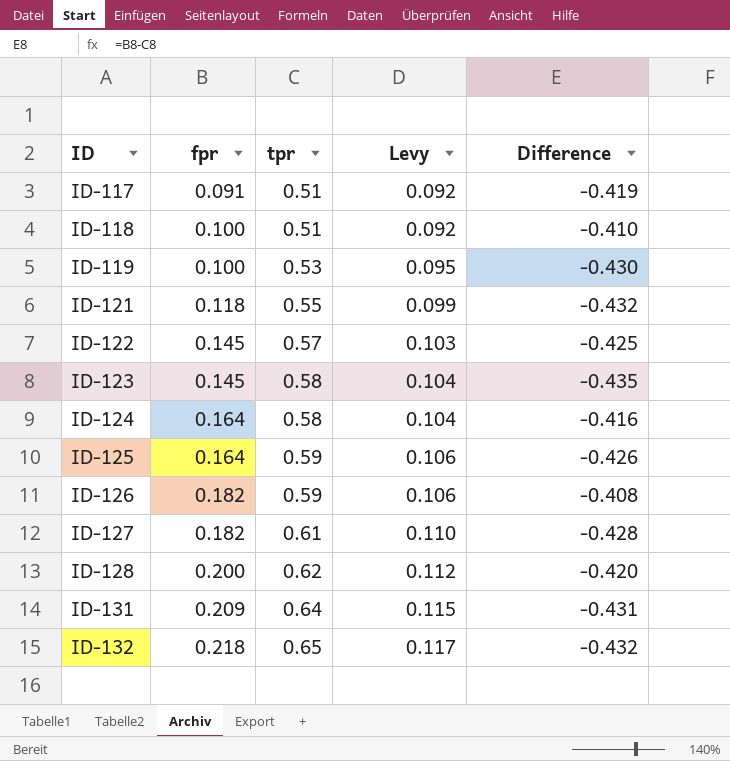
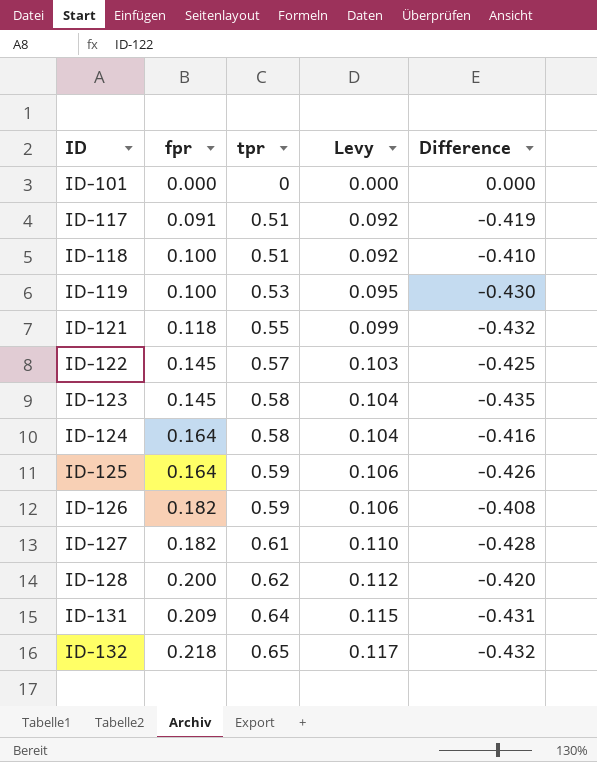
row ID-101: none -> 0.000 | 0 | 0.000 | 0.000

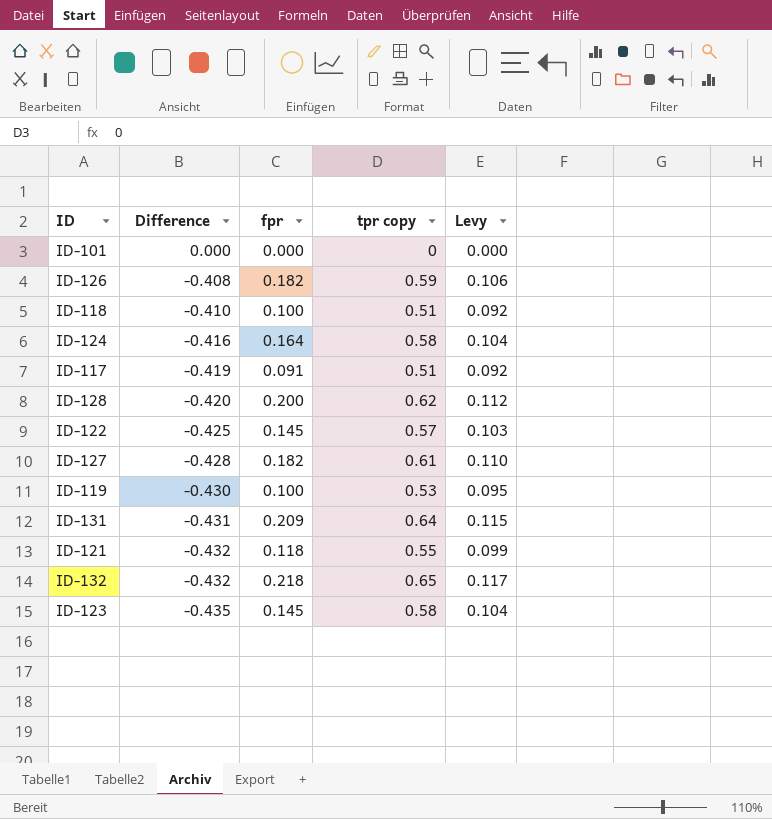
row order: ID ascending -> Difference descending
column Difference | position: 5 -> 2
column name: tpr -> tpr copy
row ID-125: 0.164 | 0.59 | 0.106 | -0.426 -> none

